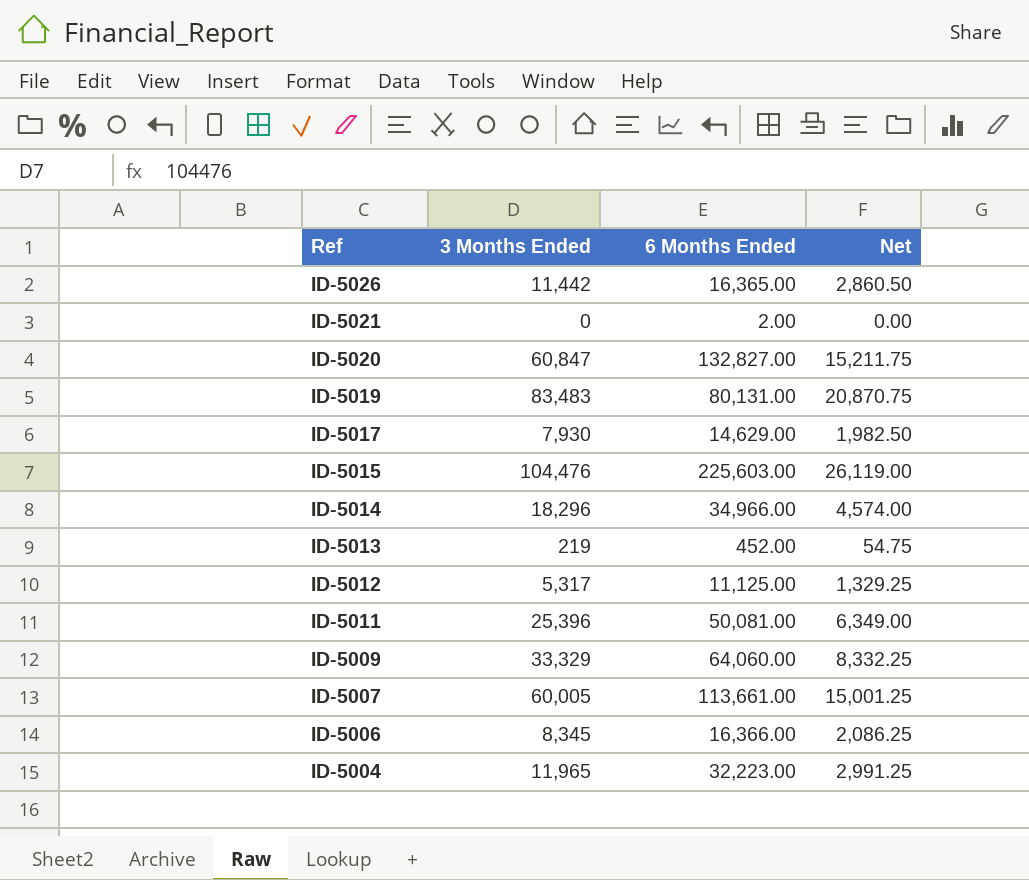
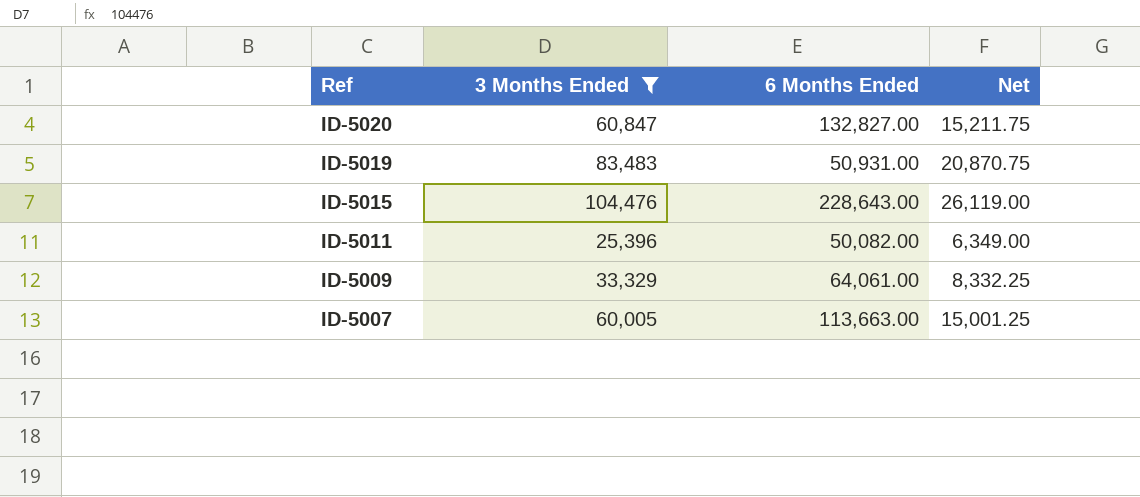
filter: none -> 3 Months Ended >= 25,396
ID-5019 | 6 Months Ended: 80,131.00 -> 50,931.00
ID-5015 | 6 Months Ended: 225,603.00 -> 228,643.00
ID-5011 | 6 Months Ended: 50,081.00 -> 50,082.00
ID-5009 | 6 Months Ended: 64,060.00 -> 64,061.00
ID-5007 | 6 Months Ended: 113,661.00 -> 113,663.00

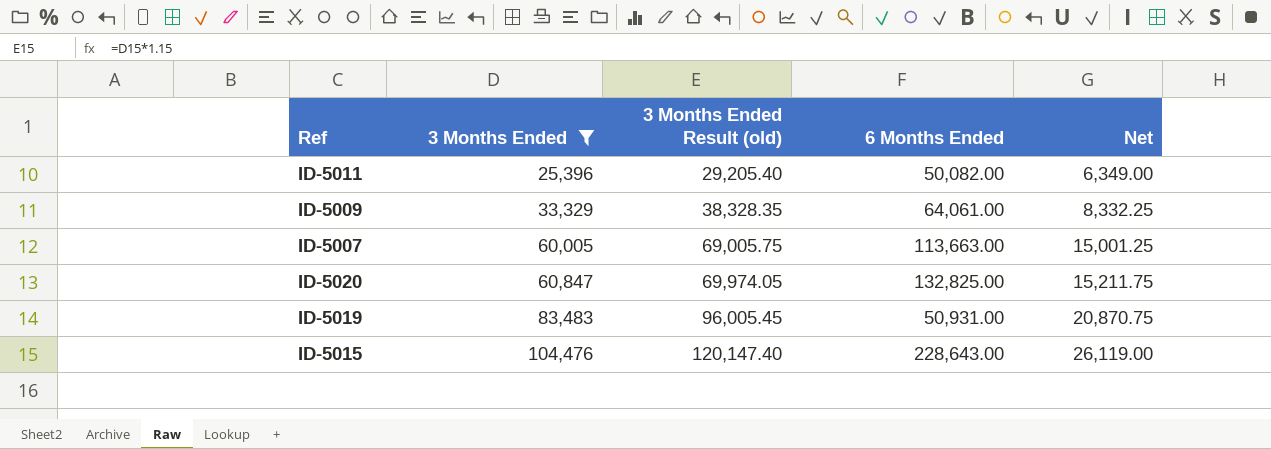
row order: Ref descending -> 3 Months Ended ascending
column 3 Months Ended Result (old) | formula: none -> [3 Months Ended] * 1.15
ID-5020 | 6 Months Ended: 132,827.00 -> 132,825.00

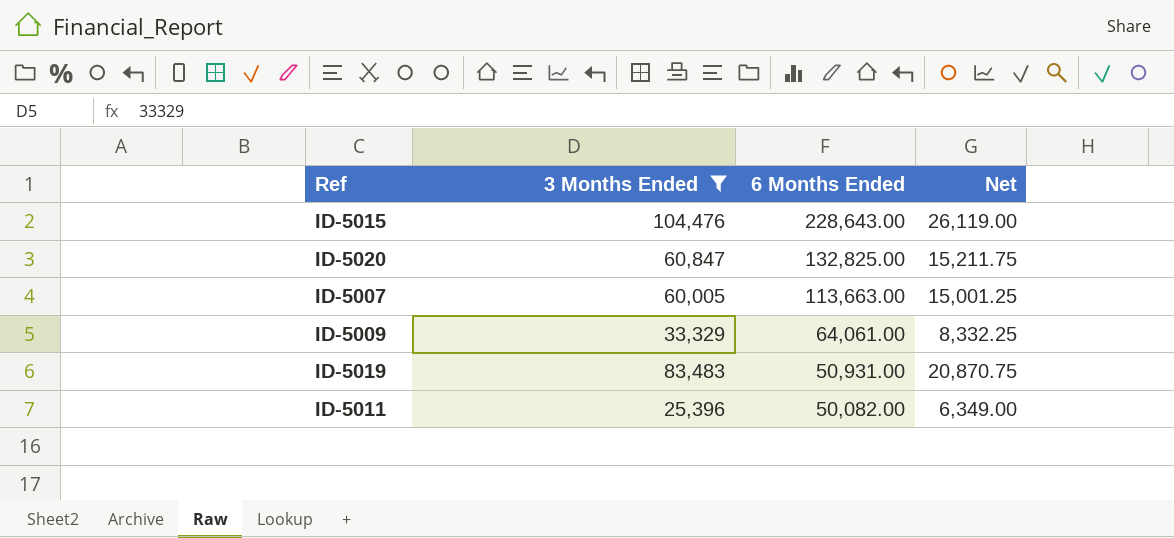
row order: 3 Months Ended ascending -> 6 Months Ended descending
column 3 Months Ended Result (old) | formula: [3 Months Ended] * 1.15 -> none

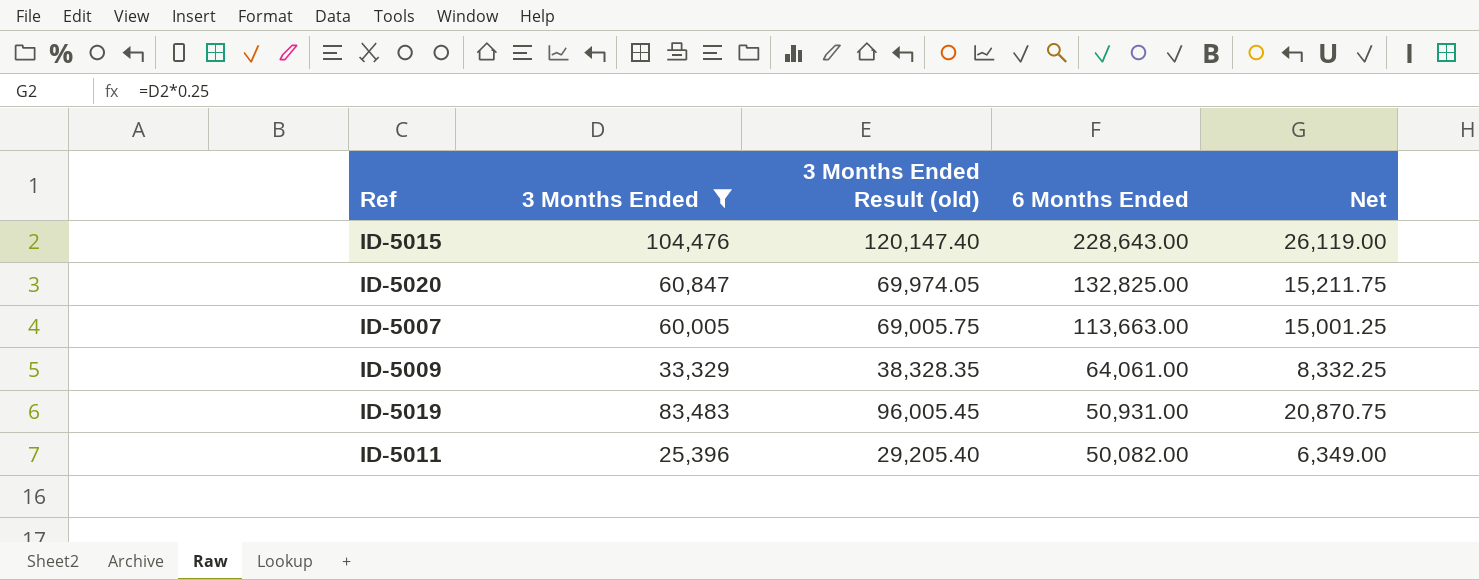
column 3 Months Ended Result (old) | formula: none -> [3 Months Ended] * 1.15

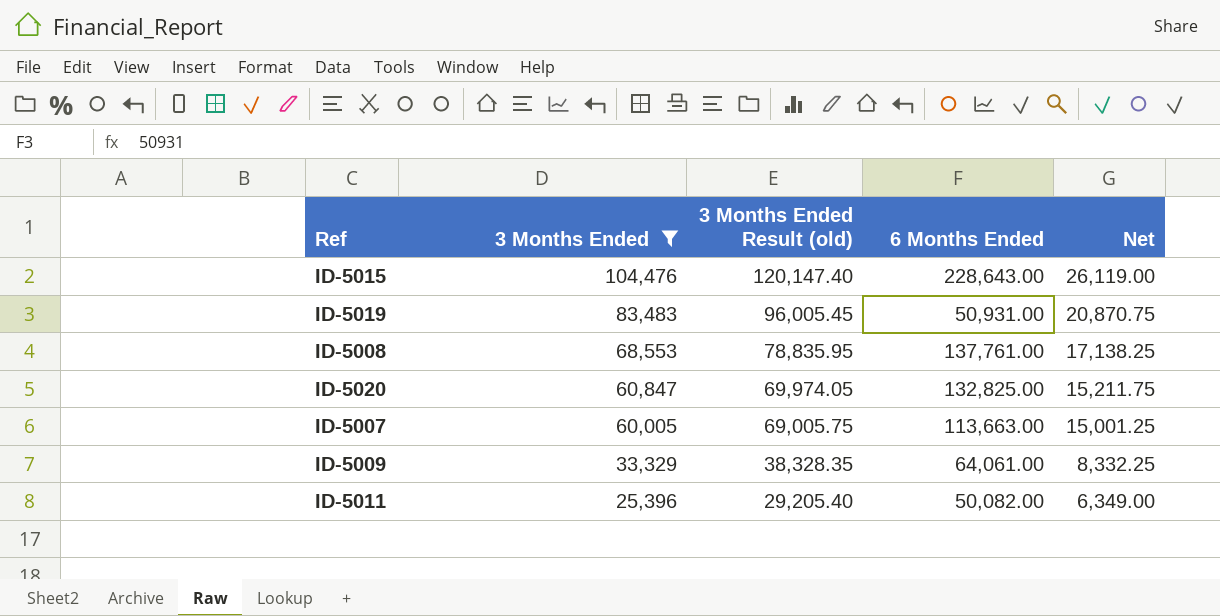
row order: 6 Months Ended descending -> 3 Months Ended descending
row ID-5008: none -> 68,553 | 78,835.95 | 137,761.00 | 17,138.25

